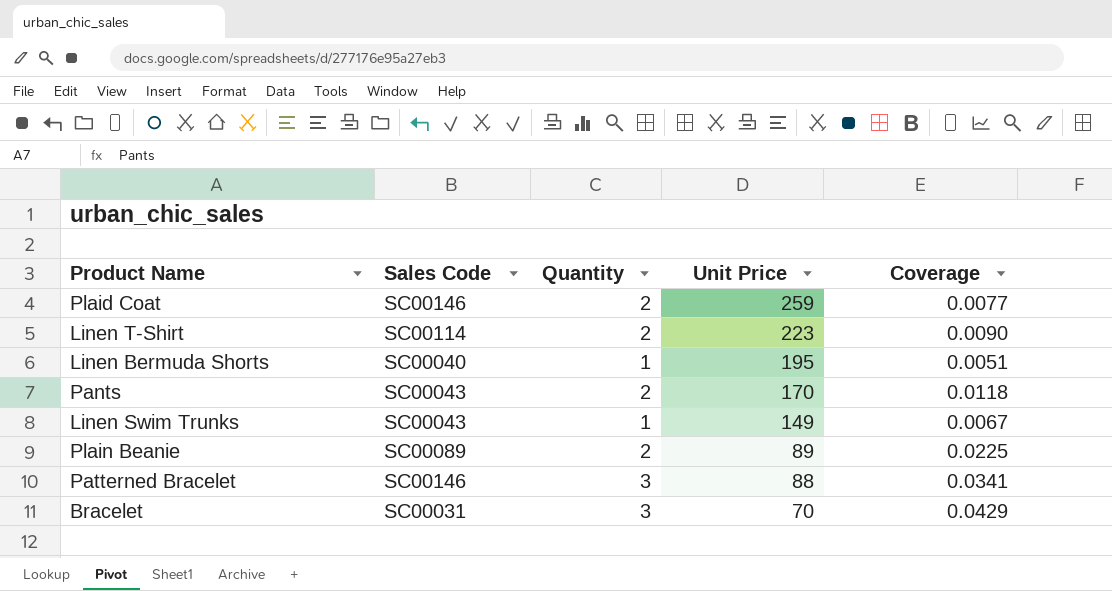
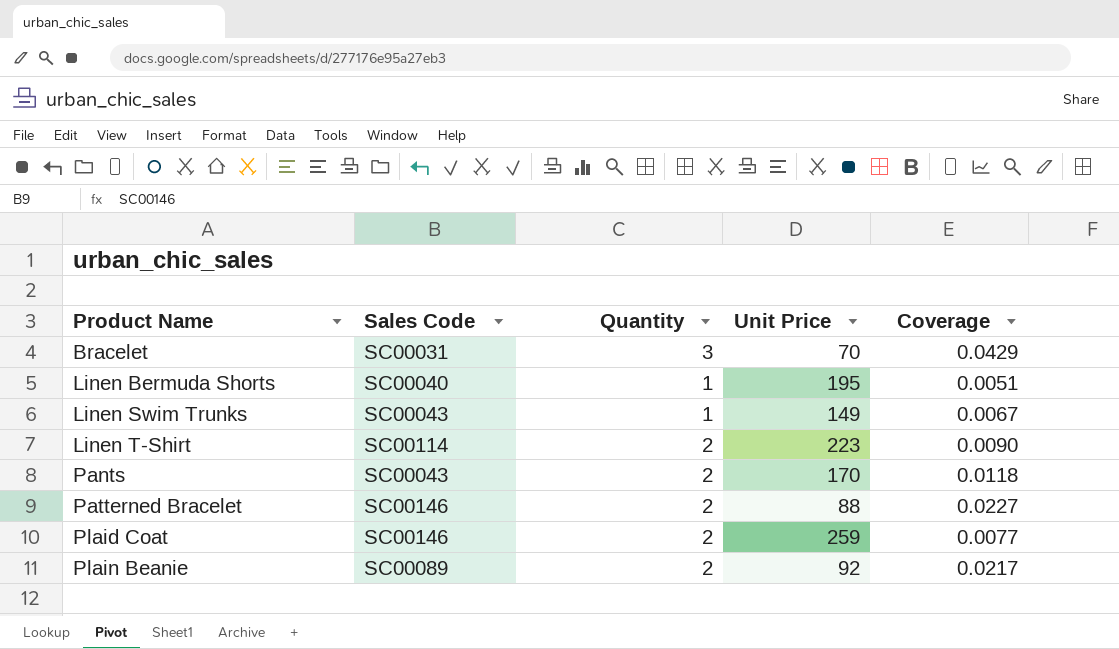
row order: Unit Price descending -> Product Name ascending
Patterned Bracelet | Quantity: 3 -> 2
Patterned Bracelet | Coverage: 0.0341 -> 0.0227
Plain Beanie | Unit Price: 89 -> 92
Plain Beanie | Coverage: 0.0225 -> 0.0217

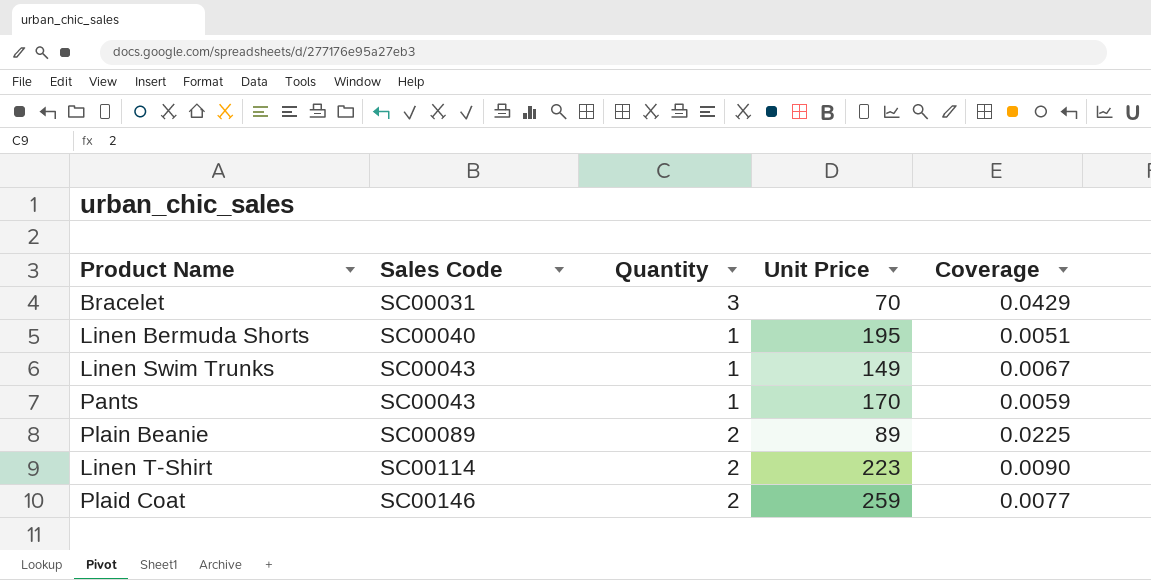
row order: Product Name ascending -> Sales Code ascending
row Patterned Bracelet: SC00146 | 2 | 88 | 0.0227 -> none
Pants | Quantity: 2 -> 1
Pants | Coverage: 0.0118 -> 0.0059
Plain Beanie | Unit Price: 92 -> 89
Plain Beanie | Coverage: 0.0217 -> 0.0225

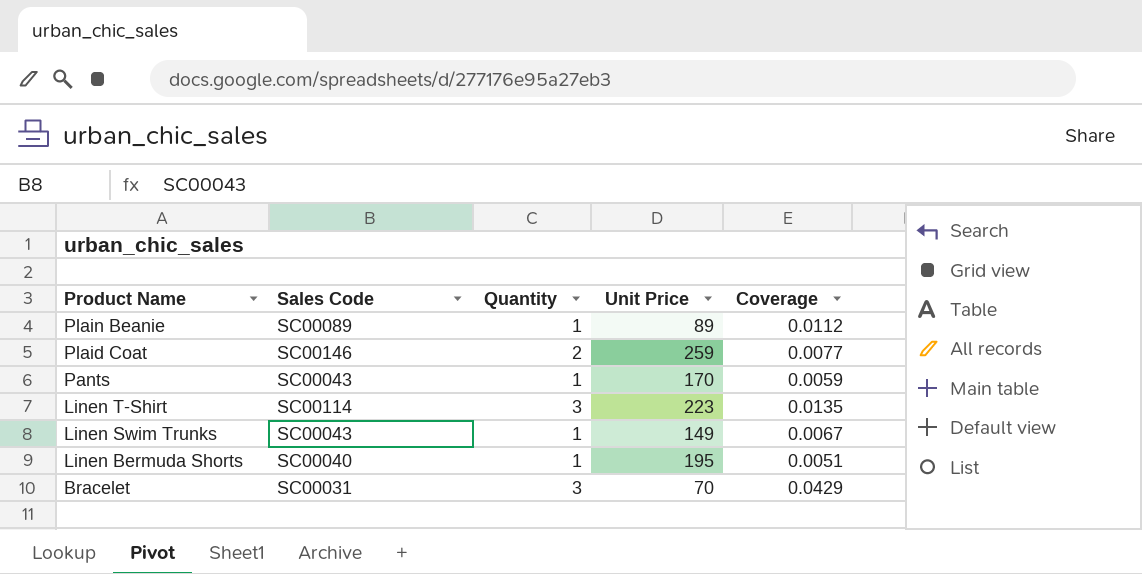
row order: Sales Code ascending -> Product Name descending
Plain Beanie | Quantity: 2 -> 1
Plain Beanie | Coverage: 0.0225 -> 0.0112
Linen T-Shirt | Quantity: 2 -> 3
Linen T-Shirt | Coverage: 0.0090 -> 0.0135

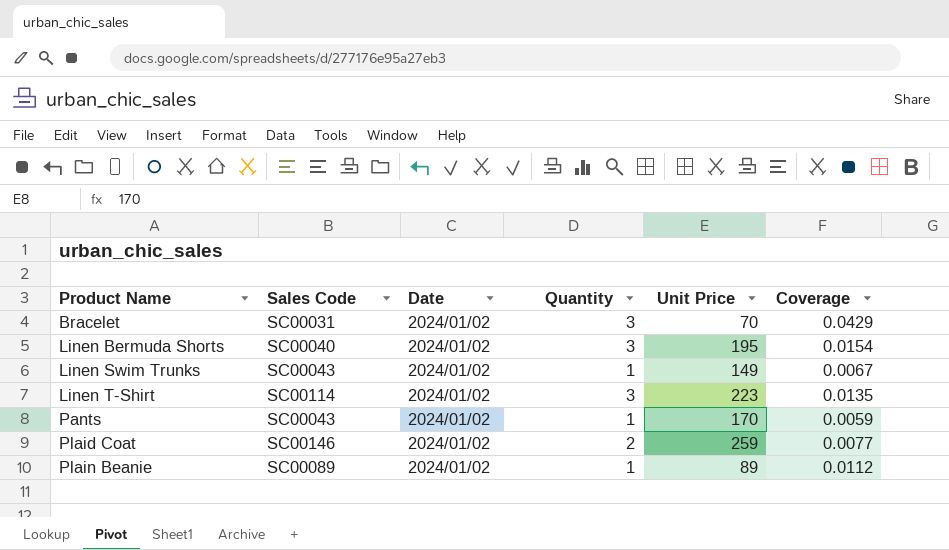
row order: Product Name descending -> Product Name ascending
column Date | position: none -> 3
Linen Bermuda Shorts | Quantity: 1 -> 3
Linen Bermuda Shorts | Coverage: 0.0051 -> 0.0154

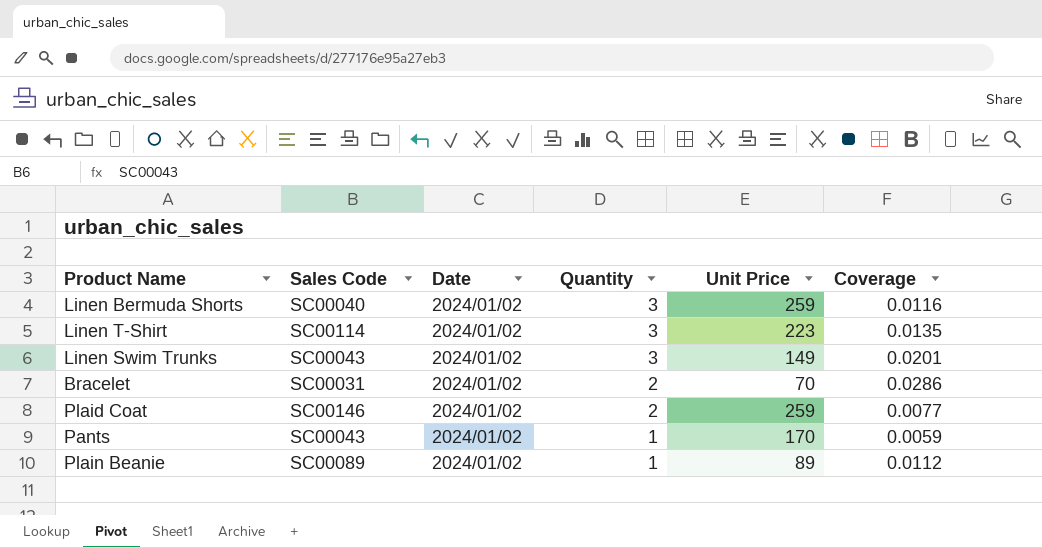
row order: Product Name ascending -> Quantity descending
Linen Bermuda Shorts | Unit Price: 195 -> 259
Linen Bermuda Shorts | Coverage: 0.0154 -> 0.0116
Linen Swim Trunks | Quantity: 1 -> 3
Linen Swim Trunks | Coverage: 0.0067 -> 0.0201
Bracelet | Quantity: 3 -> 2
Bracelet | Coverage: 0.0429 -> 0.0286

